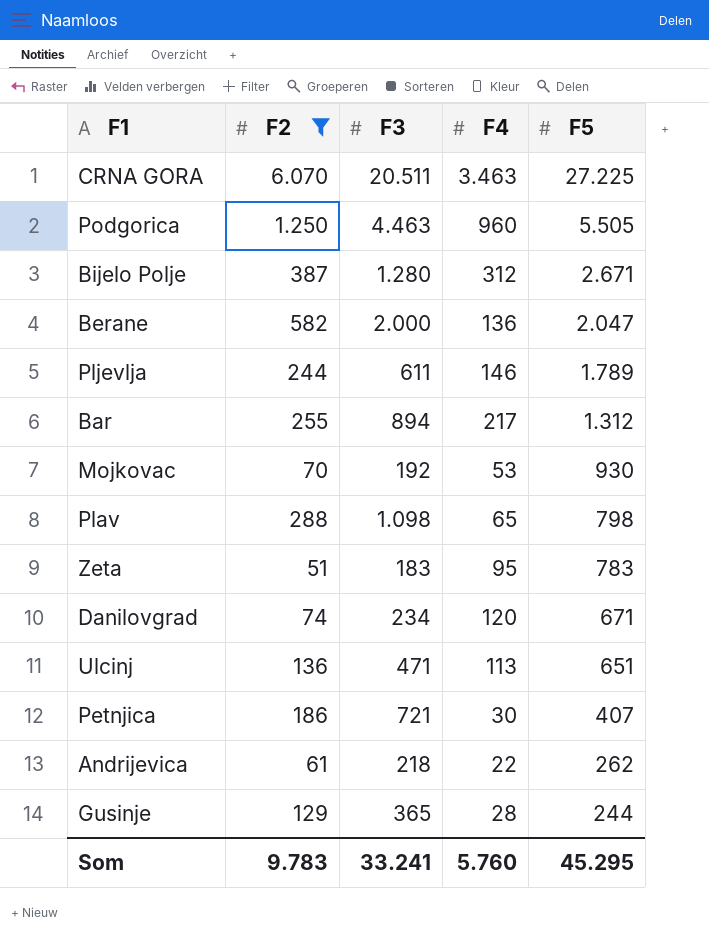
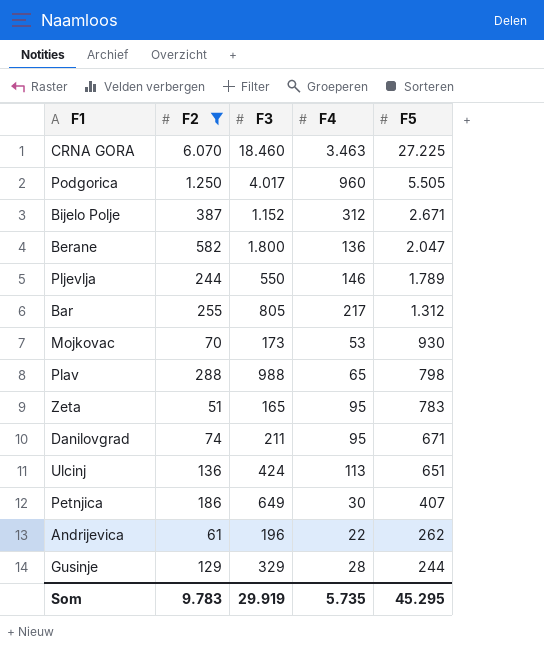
CRNA GORA | F3: 20.511 -> 18.460
Podgorica | F3: 4.463 -> 4.017
Bijelo Polje | F3: 1.280 -> 1.152
Berane | F3: 2.000 -> 1.800
Pljevlja | F3: 611 -> 550
Bar | F3: 894 -> 805
Mojkovac | F3: 192 -> 173
Plav | F3: 1.098 -> 988
Zeta | F3: 183 -> 165
Danilovgrad | F3: 234 -> 211
Danilovgrad | F4: 120 -> 95
Ulcinj | F3: 471 -> 424
Petnjica | F3: 721 -> 649
Andrijevica | F3: 218 -> 196
Gusinje | F3: 365 -> 329
Som | F3: 33.241 -> 29.919
Som | F4: 5.760 -> 5.735

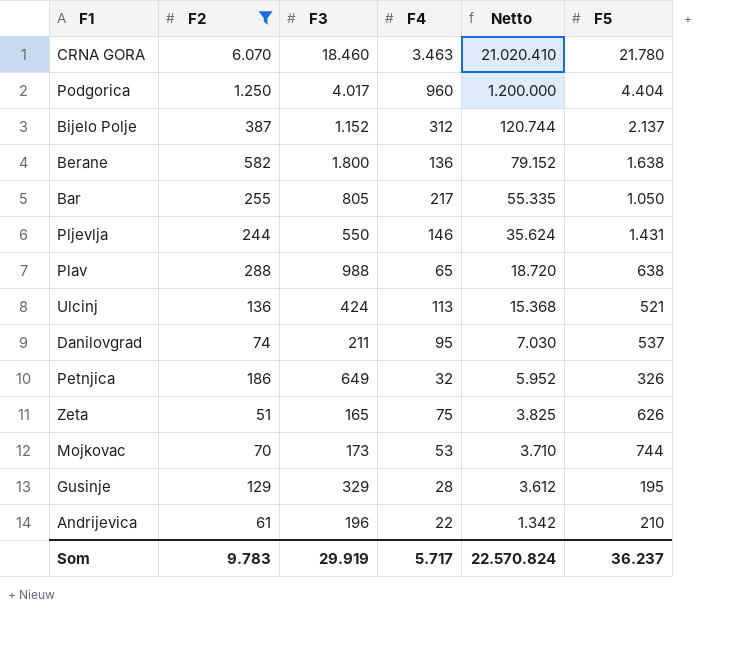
row order: F5 descending -> Netto descending
column Netto | formula: none -> [F2] * [F4]
CRNA GORA | F5: 27.225 -> 21.780
Podgorica | F5: 5.505 -> 4.404
Bijelo Polje | F5: 2.671 -> 2.137
Berane | F5: 2.047 -> 1.638
Bar | F5: 1.312 -> 1.050
Pljevlja | F5: 1.789 -> 1.431
Plav | F5: 798 -> 638
Ulcinj | F5: 651 -> 521
Danilovgrad | F5: 671 -> 537
Petnjica | F4: 30 -> 32
Petnjica | F5: 407 -> 326
Zeta | F4: 95 -> 75
Zeta | F5: 783 -> 626
Mojkovac | F5: 930 -> 744
Gusinje | F5: 244 -> 195
Andrijevica | F5: 262 -> 210
Som | F4: 5.735 -> 5.717
Som | F5: 45.295 -> 36.237

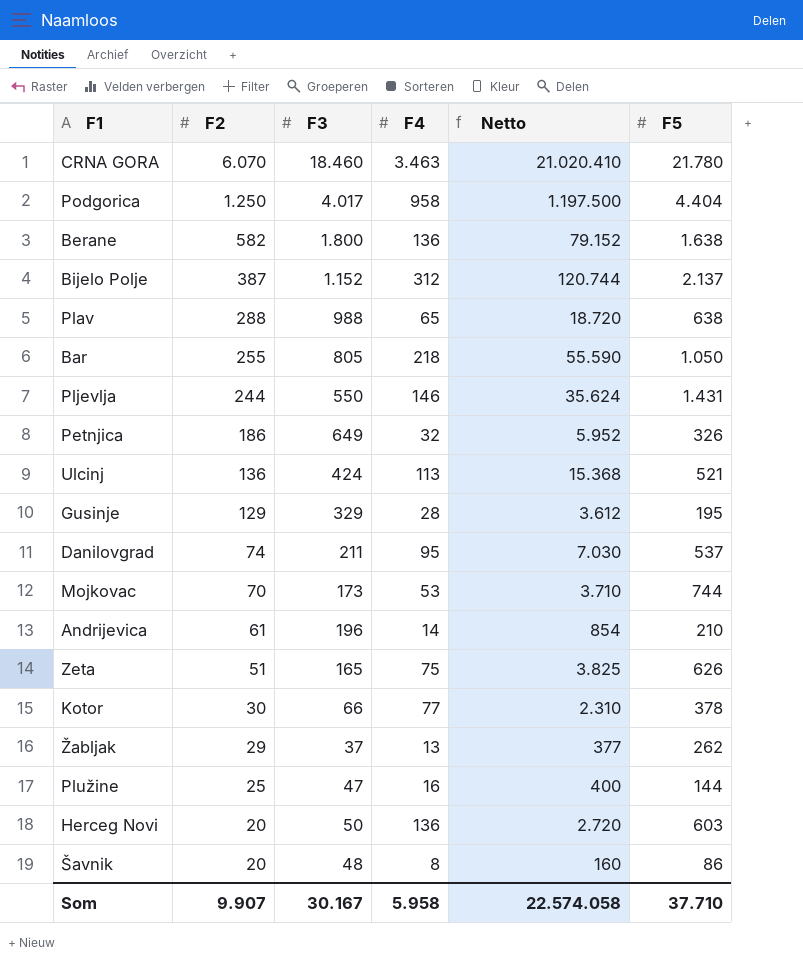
filter: F2 >= 51 -> none
row order: Netto descending -> F2 descending
Podgorica | F4: 960 -> 958
Podgorica | Netto: 1.200.000 -> 1.197.500
Bar | F4: 217 -> 218
Bar | Netto: 55.335 -> 55.590
Andrijevica | F4: 22 -> 14
Andrijevica | Netto: 1.342 -> 854
Som | F2: 9.783 -> 9.907
Som | F3: 29.919 -> 30.167
Som | F4: 5.717 -> 5.958
Som | Netto: 22.570.824 -> 22.574.058
Som | F5: 36.237 -> 37.710

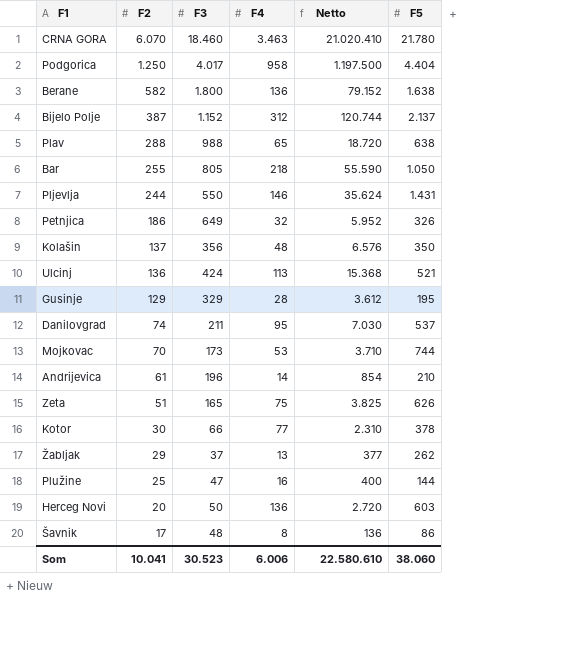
row Kolašin: none -> 137 | 356 | 48 | 6.576 | 350
Šavnik | F2: 20 -> 17
Šavnik | Netto: 160 -> 136
Som | F2: 9.907 -> 10.041
Som | F3: 30.167 -> 30.523
Som | F4: 5.958 -> 6.006
Som | Netto: 22.574.058 -> 22.580.610
Som | F5: 37.710 -> 38.060

